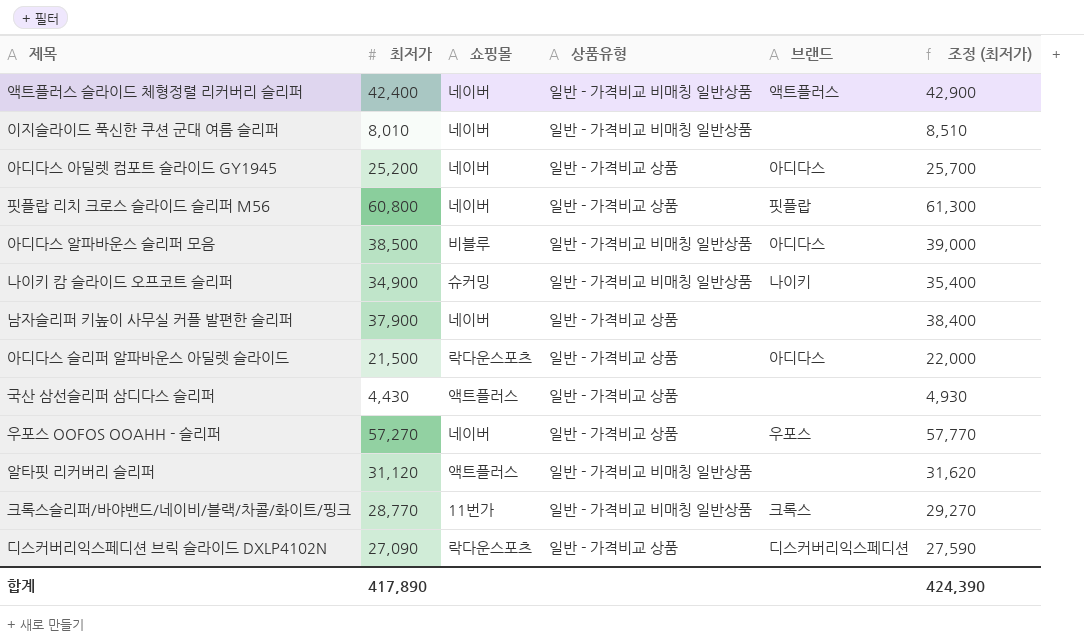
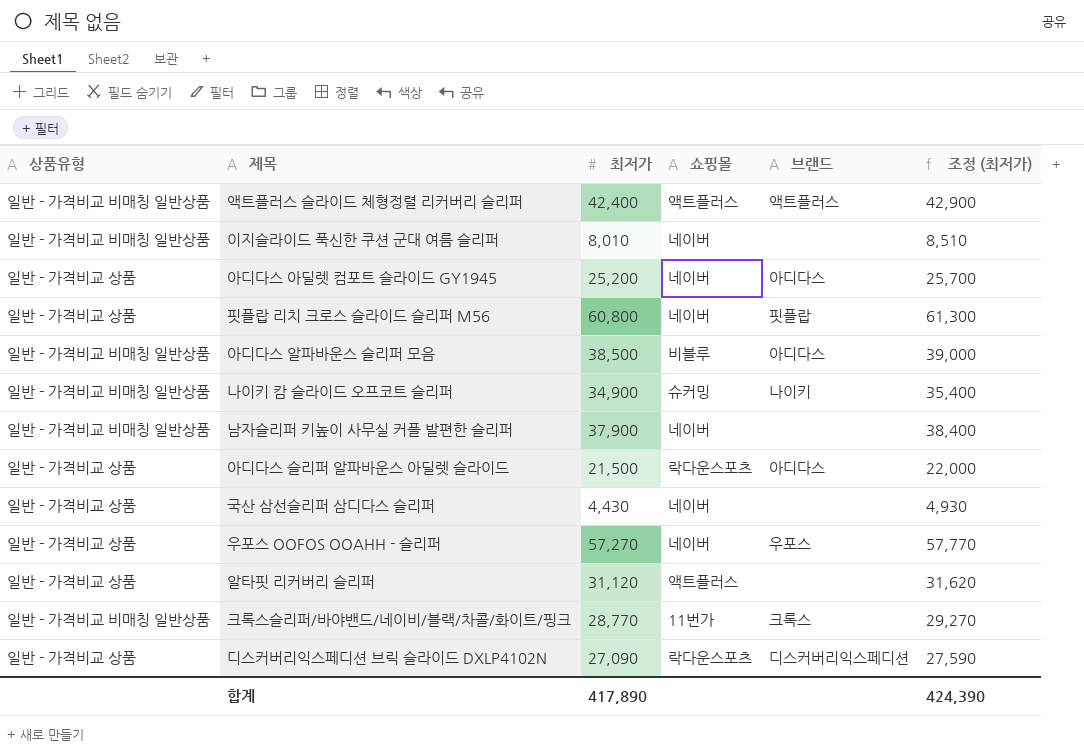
column 상품유형 | position: 4 -> 1
액트플러스 슬라이드 체형정렬 리커버리 슬리퍼 | 쇼핑몰: 네이버 -> 액트플러스
남자슬리퍼 키높이 사무실 커플 발편한 슬리퍼 | 상품유형: 일반 - 가격비교 상품 -> 일반 - 가격비교 비매칭 일반상품
국산 삼선슬리퍼 삼디다스 슬리퍼 | 쇼핑몰: 액트플러스 -> 네이버
알타핏 리커버리 슬리퍼 | 상품유형: 일반 - 가격비교 비매칭 일반상품 -> 일반 - 가격비교 상품

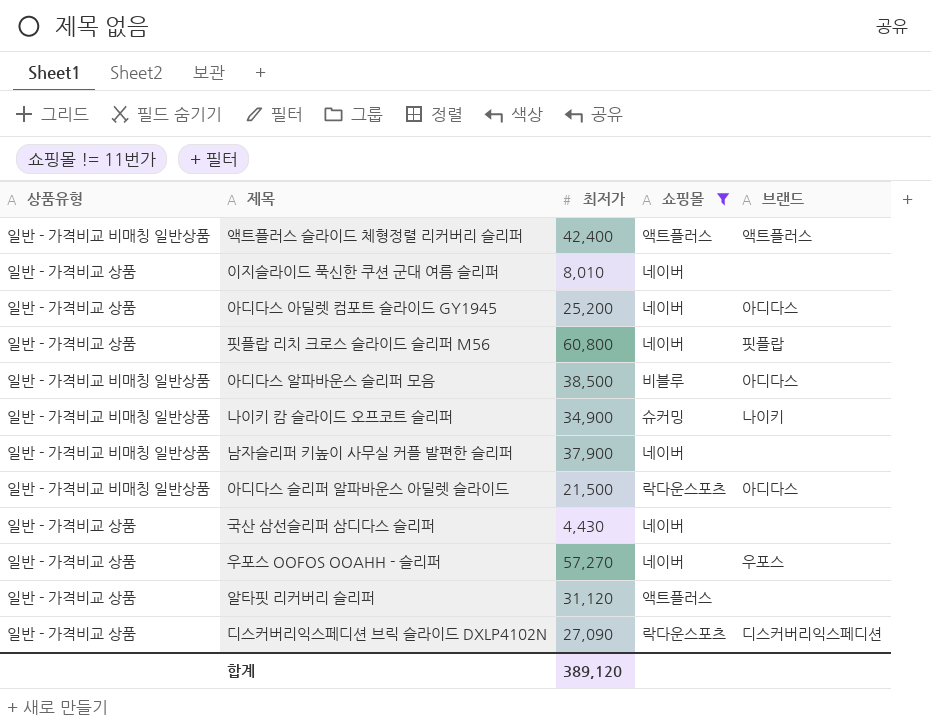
filter: none -> 쇼핑몰 != 11번가
column 조정 (최저가) | formula: [최저가] + 500 -> none
이지슬라이드 푹신한 쿠션 군대 여름 슬리퍼 | 상품유형: 일반 - 가격비교 비매칭 일반상품 -> 일반 - 가격비교 상품
아디다스 슬리퍼 알파바운스 아딜렛 슬라이드 | 상품유형: 일반 - 가격비교 상품 -> 일반 - 가격비교 비매칭 일반상품
합계 | 최저가: 417,890 -> 389,120

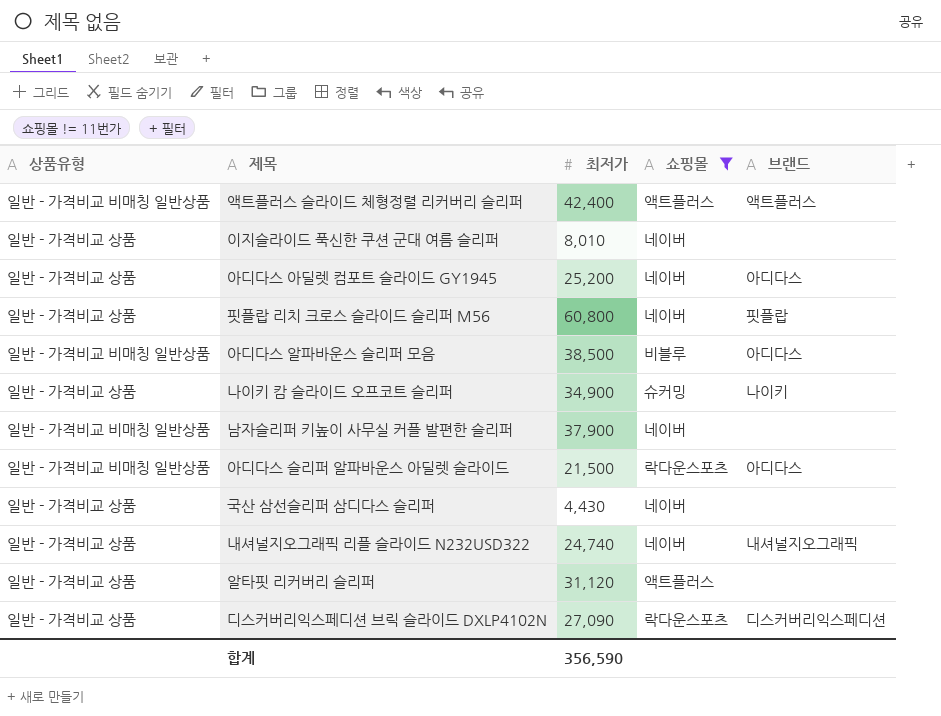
row 우포스 OOFOS OOAHH - 슬리퍼: 일반 - 가격비교 상품 | 57,270 | 네이버 | 우포스 -> none
나이키 캄 슬라이드 오프코트 슬리퍼 | 상품유형: 일반 - 가격비교 비매칭 일반상품 -> 일반 - 가격비교 상품
row 내셔널지오그래픽 리플 슬라이드 N232USD322: none -> 일반 - 가격비교 상품 | 24,740 | 네이버 | 내셔널지오그래픽
합계 | 최저가: 389,120 -> 356,590

